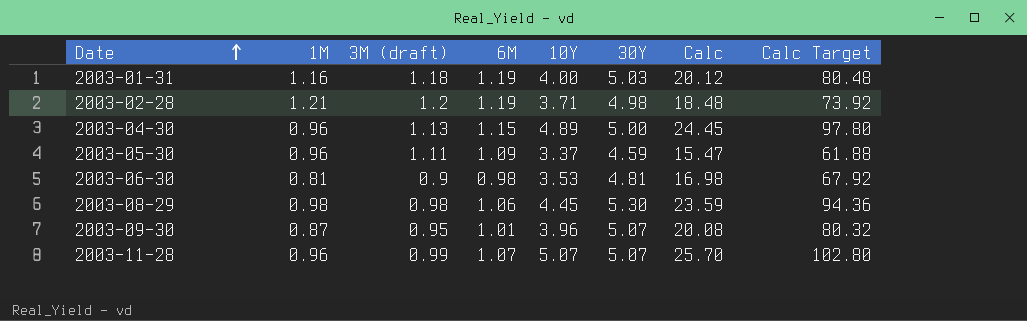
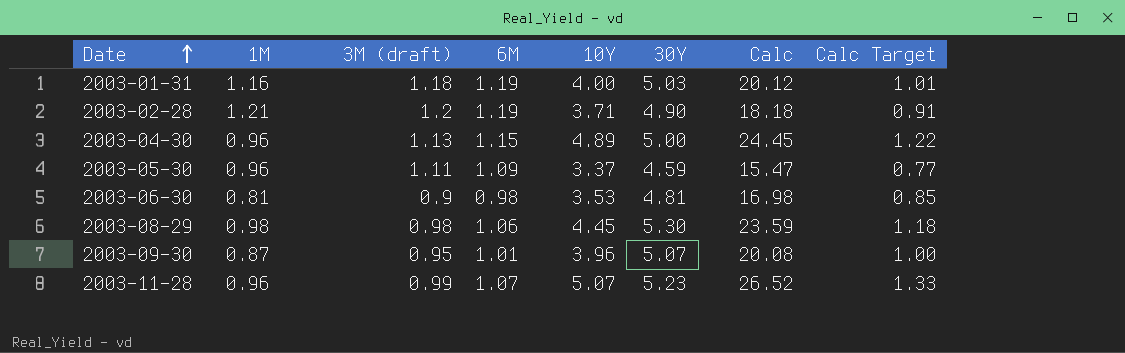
column Calc Target | formula: [Calc] * 4 -> [Calc] * 0.05
2003-02-28 | 30Y: 4.98 -> 4.90
2003-02-28 | Calc: 18.48 -> 18.18
2003-11-28 | 30Y: 5.07 -> 5.23
2003-11-28 | Calc: 25.70 -> 26.52

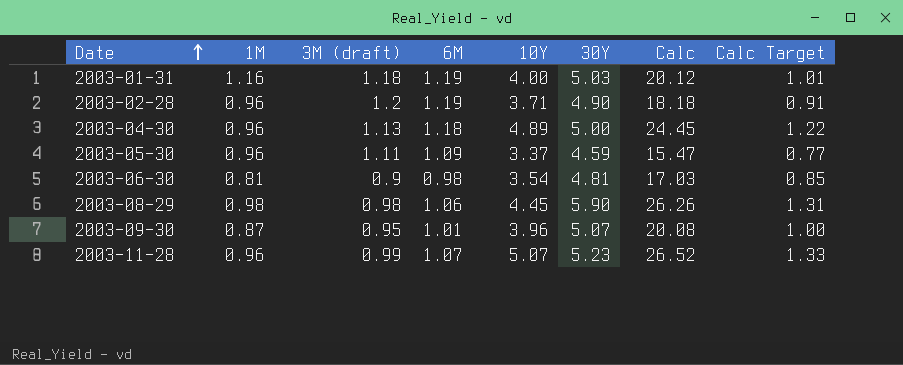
2003-02-28 | 1M: 1.21 -> 0.96
2003-04-30 | 6M: 1.15 -> 1.18
2003-06-30 | 10Y: 3.53 -> 3.54
2003-06-30 | Calc: 16.98 -> 17.03
2003-08-29 | 30Y: 5.30 -> 5.90
2003-08-29 | Calc: 23.59 -> 26.26
2003-08-29 | Calc Target: 1.18 -> 1.31

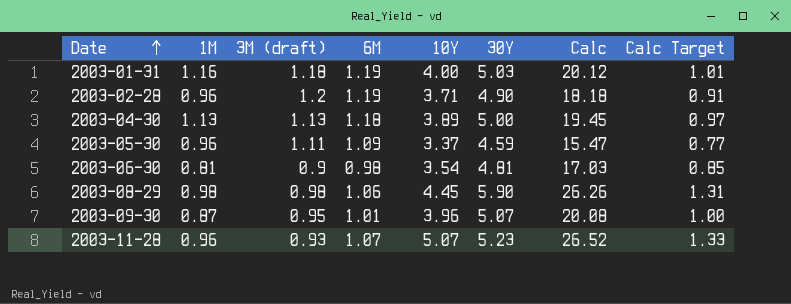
2003-04-30 | 1M: 0.96 -> 1.13
2003-04-30 | 10Y: 4.89 -> 3.89
2003-04-30 | Calc: 24.45 -> 19.45
2003-04-30 | Calc Target: 1.22 -> 0.97
2003-11-28 | 3M (draft): 0.99 -> 0.93

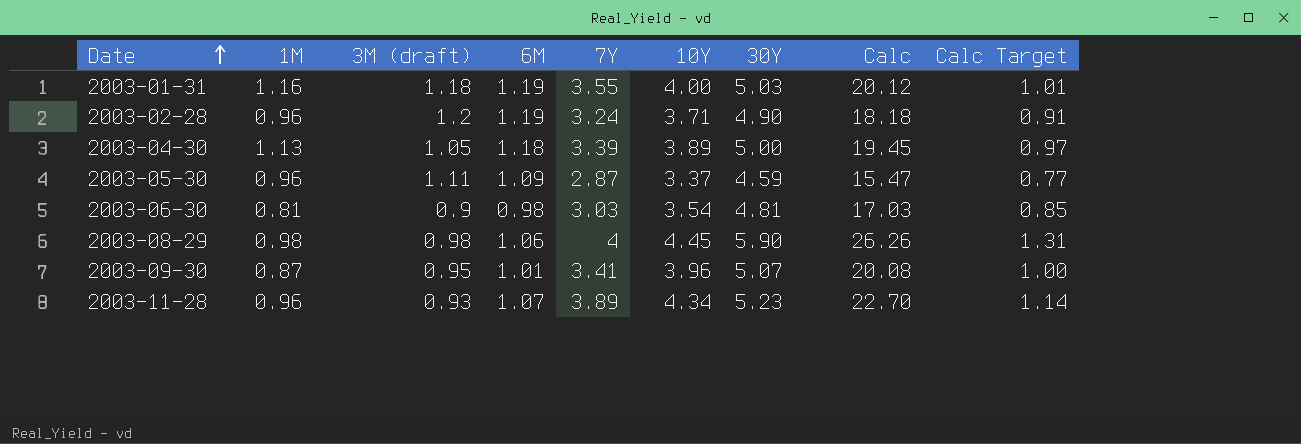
column 7Y | position: none -> 5
2003-04-30 | 3M (draft): 1.13 -> 1.05
2003-11-28 | 10Y: 5.07 -> 4.34
2003-11-28 | Calc: 26.52 -> 22.70
2003-11-28 | Calc Target: 1.33 -> 1.14

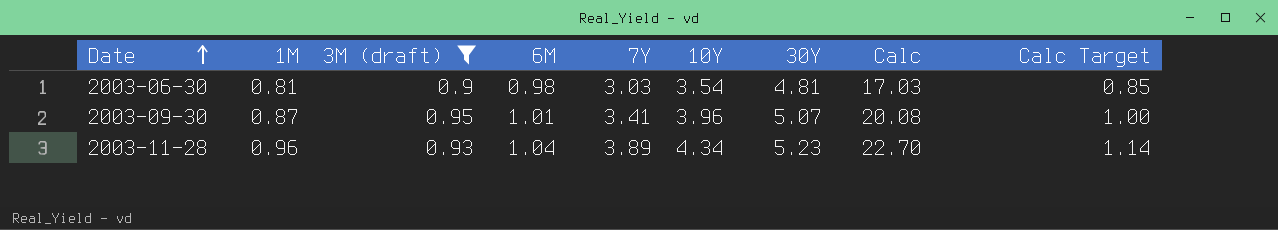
filter: none -> 3M (draft) <= 0.95
2003-11-28 | 6M: 1.07 -> 1.04

